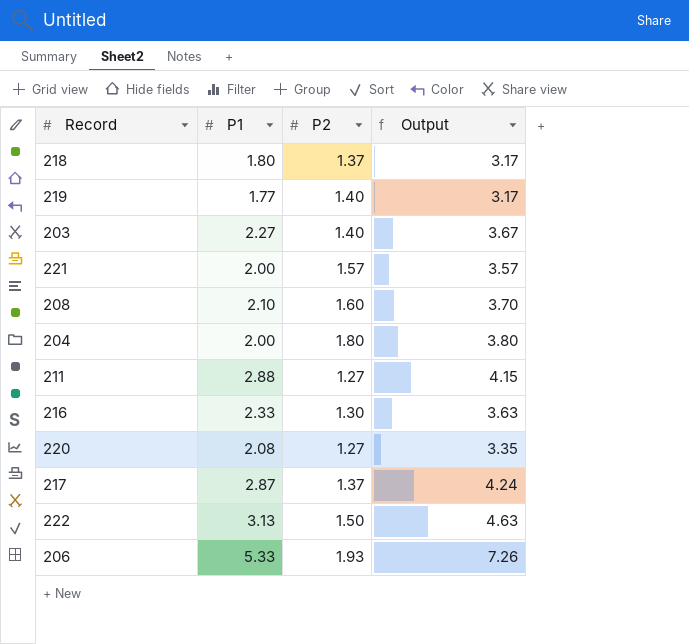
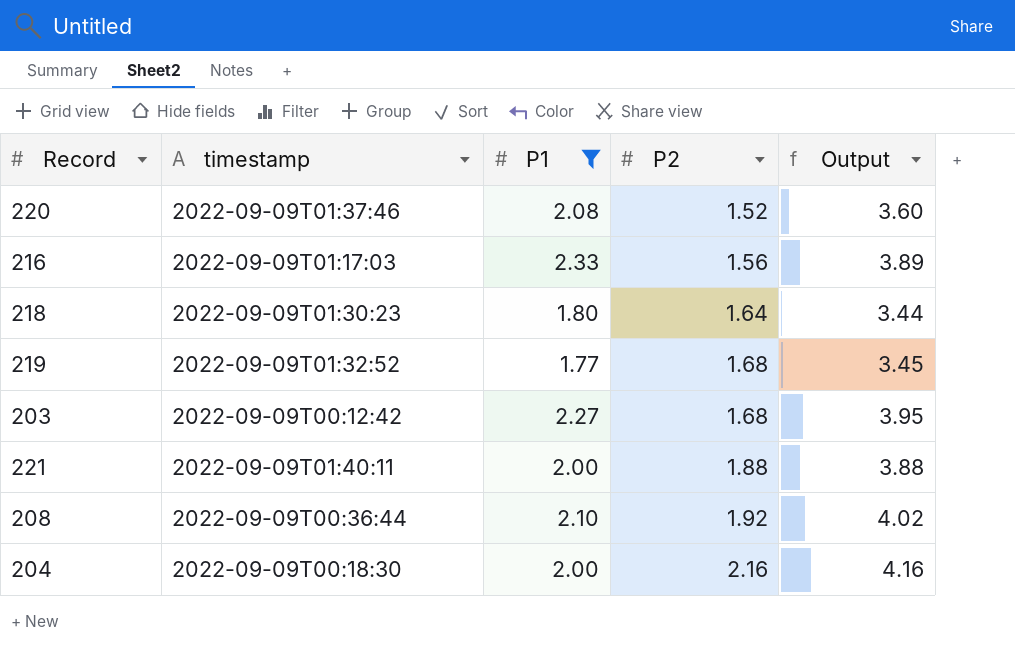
filter: none -> P1 <= 2.33
row order: none -> P2 ascending
column timestamp | position: none -> 2
220 | P2: 1.27 -> 1.52
220 | Output: 3.35 -> 3.60
216 | P2: 1.30 -> 1.56
216 | Output: 3.63 -> 3.89
218 | P2: 1.37 -> 1.64
218 | Output: 3.17 -> 3.44
219 | P2: 1.40 -> 1.68
219 | Output: 3.17 -> 3.45
203 | P2: 1.40 -> 1.68
203 | Output: 3.67 -> 3.95
221 | P2: 1.57 -> 1.88
221 | Output: 3.57 -> 3.88
208 | P2: 1.60 -> 1.92
208 | Output: 3.70 -> 4.02
204 | P2: 1.80 -> 2.16
204 | Output: 3.80 -> 4.16

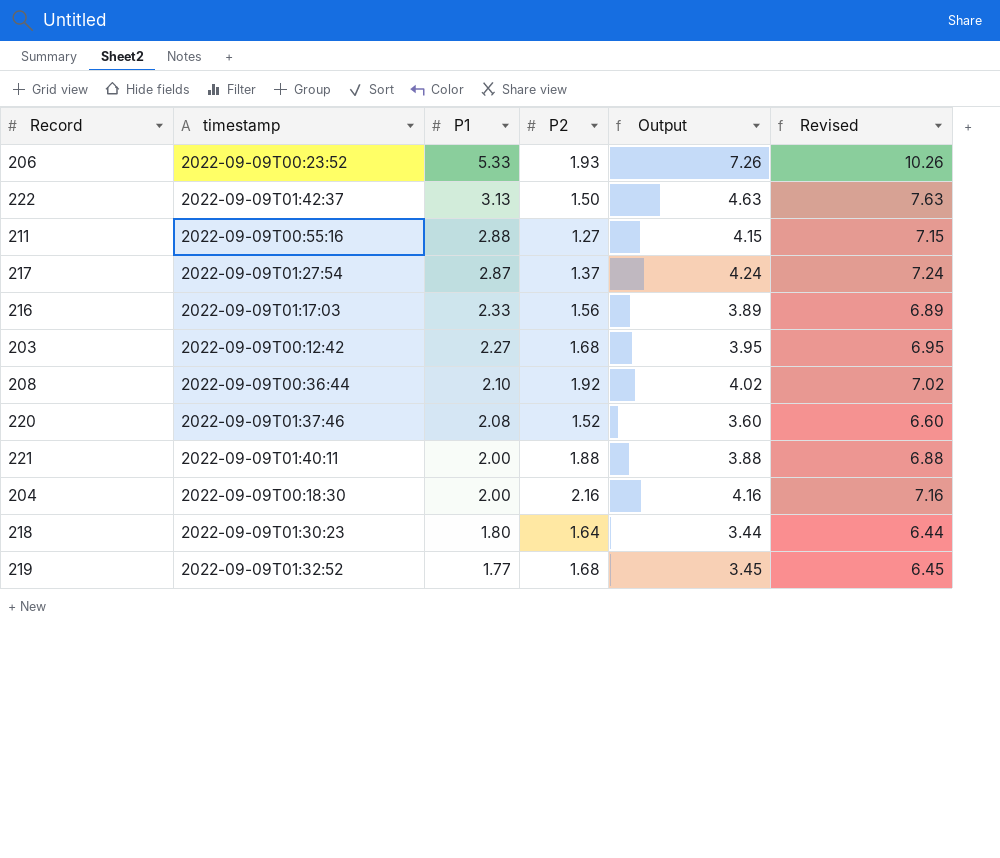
filter: P1 <= 2.33 -> none
row order: P2 ascending -> P1 descending
column Revised | formula: none -> [Output] + 3

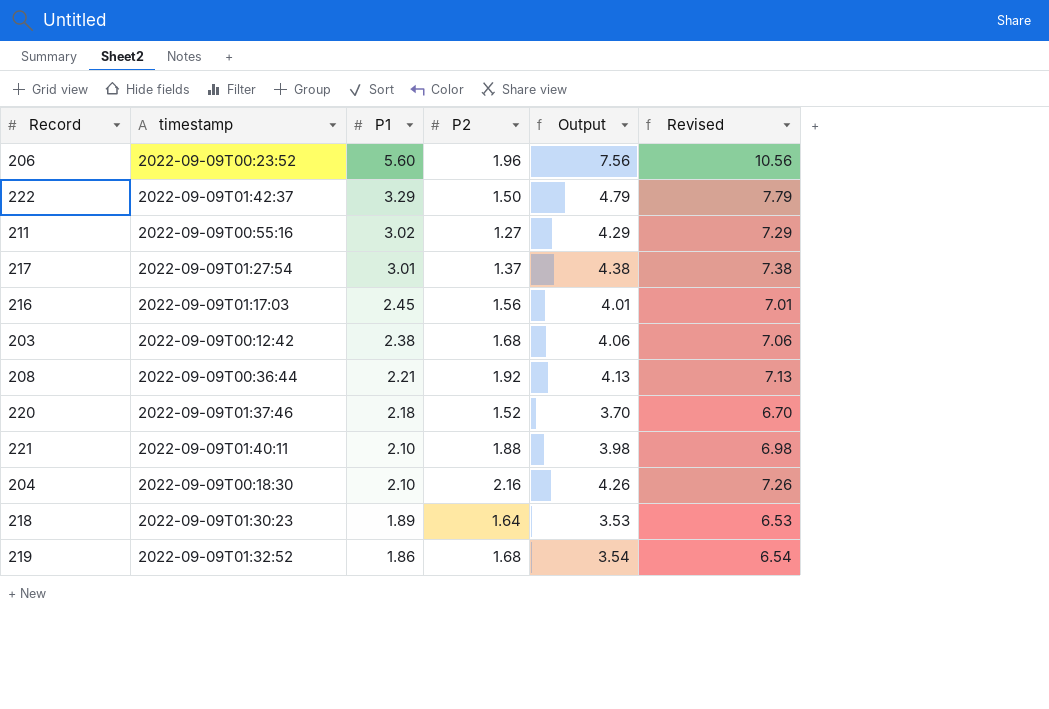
206 | P1: 5.33 -> 5.60
206 | P2: 1.93 -> 1.96
206 | Output: 7.26 -> 7.56
206 | Revised: 10.26 -> 10.56
222 | P1: 3.13 -> 3.29
222 | Output: 4.63 -> 4.79
222 | Revised: 7.63 -> 7.79
211 | P1: 2.88 -> 3.02
211 | Output: 4.15 -> 4.29
211 | Revised: 7.15 -> 7.29
217 | P1: 2.87 -> 3.01
217 | Output: 4.24 -> 4.38
217 | Revised: 7.24 -> 7.38
216 | P1: 2.33 -> 2.45
216 | Output: 3.89 -> 4.01
216 | Revised: 6.89 -> 7.01
203 | P1: 2.27 -> 2.38
203 | Output: 3.95 -> 4.06
203 | Revised: 6.95 -> 7.06
208 | P1: 2.10 -> 2.21
208 | Output: 4.02 -> 4.13
208 | Revised: 7.02 -> 7.13
220 | P1: 2.08 -> 2.18
220 | Output: 3.60 -> 3.70
220 | Revised: 6.60 -> 6.70
221 | P1: 2.00 -> 2.10
221 | Output: 3.88 -> 3.98
221 | Revised: 6.88 -> 6.98
204 | P1: 2.00 -> 2.10
204 | Output: 4.16 -> 4.26
204 | Revised: 7.16 -> 7.26
218 | P1: 1.80 -> 1.89
218 | Output: 3.44 -> 3.53
218 | Revised: 6.44 -> 6.53
219 | P1: 1.77 -> 1.86
219 | Output: 3.45 -> 3.54
219 | Revised: 6.45 -> 6.54

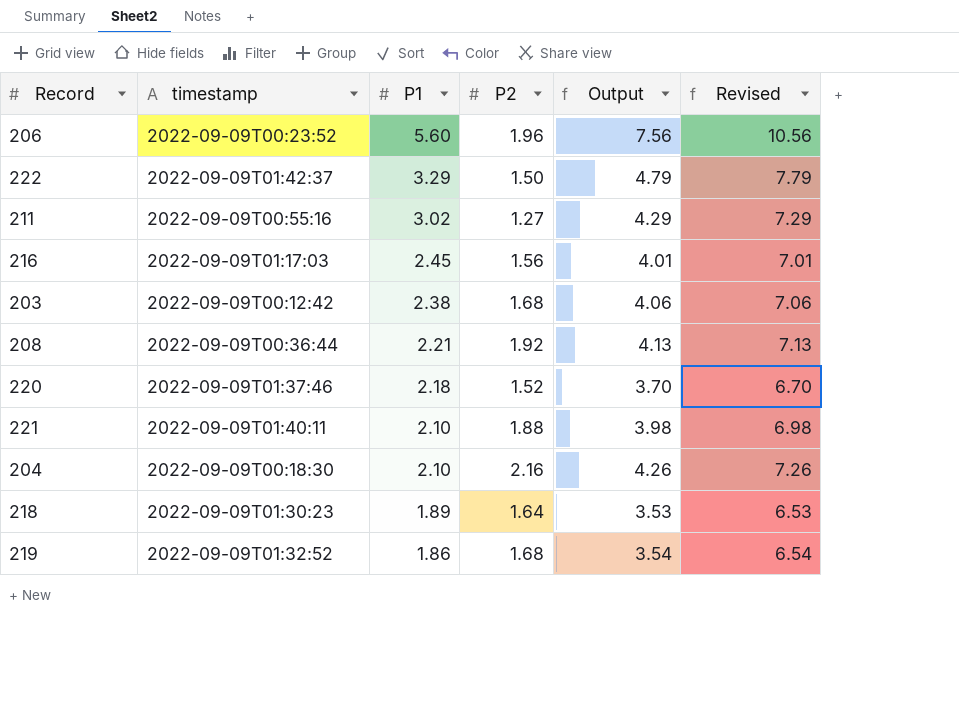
row 217: 2022-09-09T01:27:54 | 3.01 | 1.37 | 4.38 | 7.38 -> none

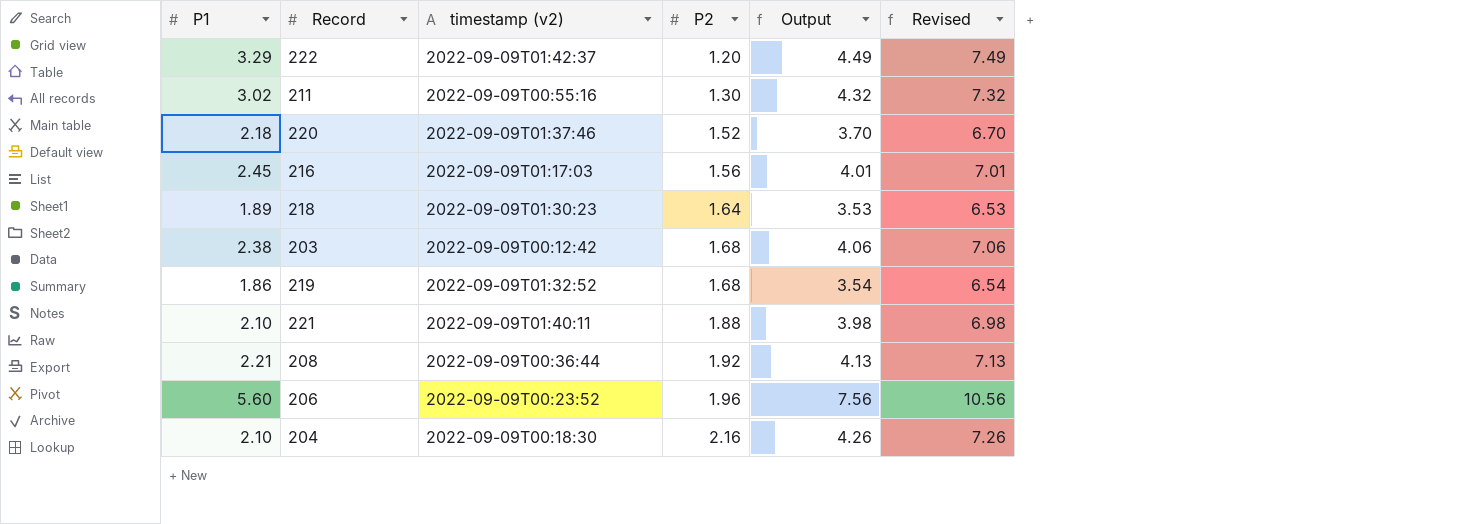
row order: P1 descending -> P2 ascending
column P1 | position: 3 -> 1
column name: timestamp -> timestamp (v2)
222 | P2: 1.50 -> 1.20
222 | Output: 4.79 -> 4.49
222 | Revised: 7.79 -> 7.49
211 | P2: 1.27 -> 1.30
211 | Output: 4.29 -> 4.32
211 | Revised: 7.29 -> 7.32

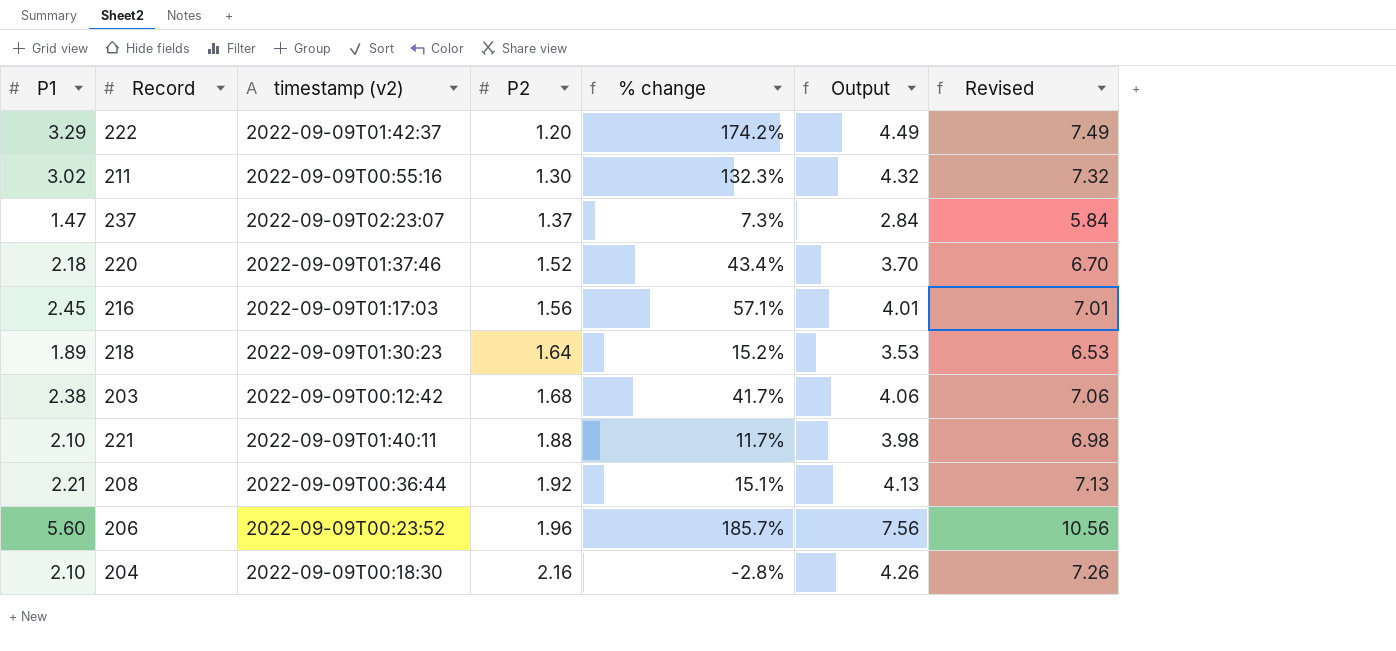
column % change | formula: none -> ([P1] - [P2]) / [P2]
row 219: 1.86 | 2022-09-09T01:32:52 | 1.68 | 3.54 | 6.54 -> none
row 237: none -> 1.47 | 2022-09-09T02:23:07 | 1.37 | 7.3% | 2.84 | 5.84

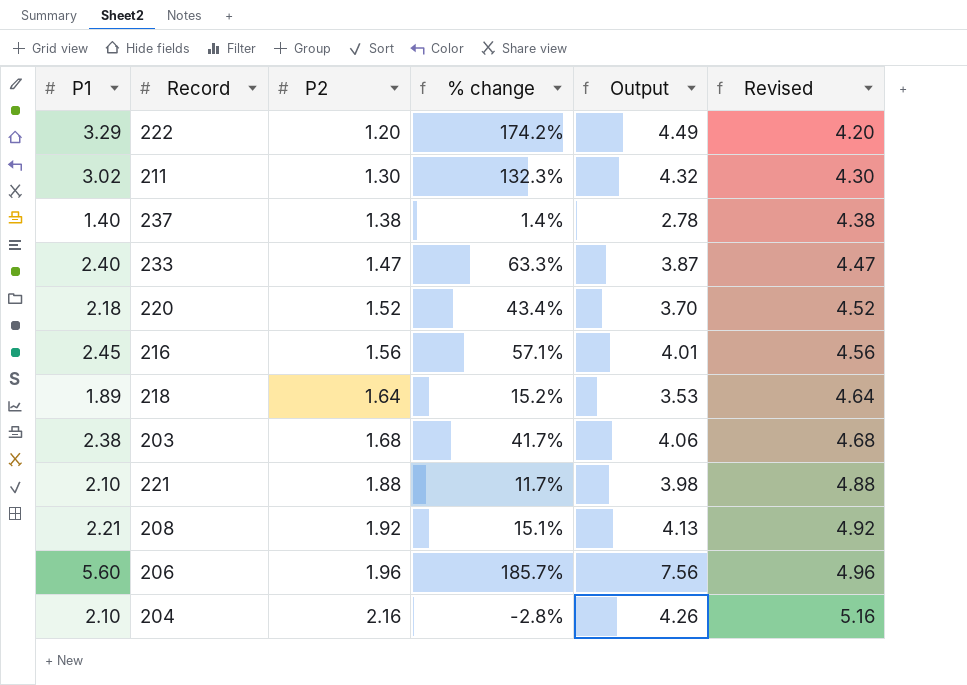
column timestamp (v2) | position: 3 -> none
column Revised | formula: [Output] + 3 -> [P2] + 3
237 | P1: 1.47 -> 1.40
237 | P2: 1.37 -> 1.38
237 | % change: 7.3% -> 1.4%
237 | Output: 2.84 -> 2.78
row 233: none -> 2.40 | 1.47 | 63.3% | 3.87 | 4.47

